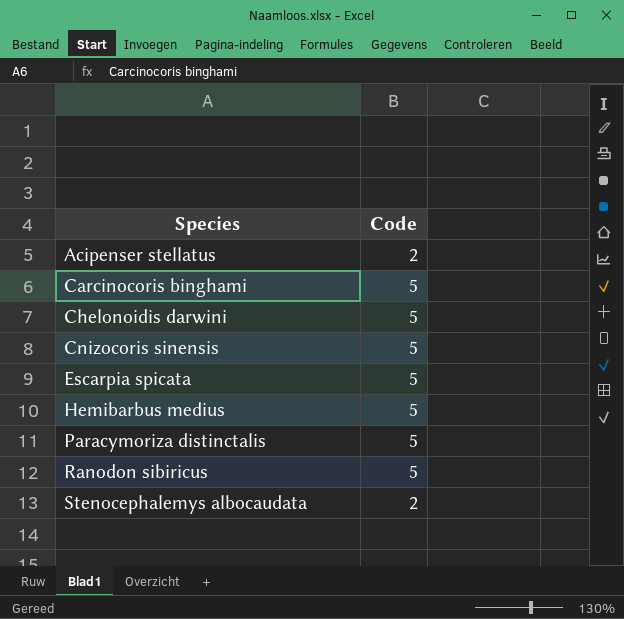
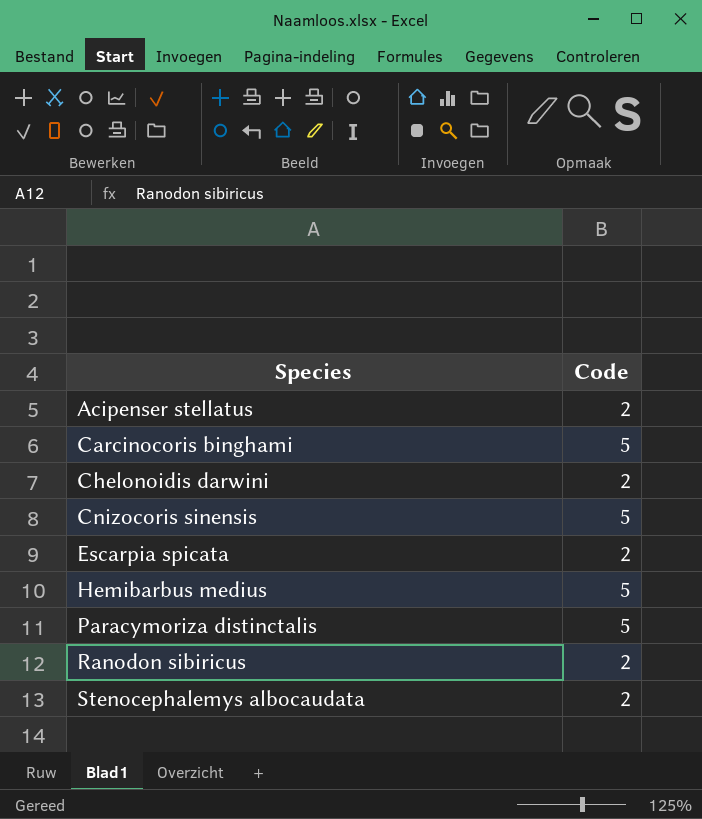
Chelonoidis darwini | Code: 5 -> 2
Escarpia spicata | Code: 5 -> 2
Ranodon sibiricus | Code: 5 -> 2

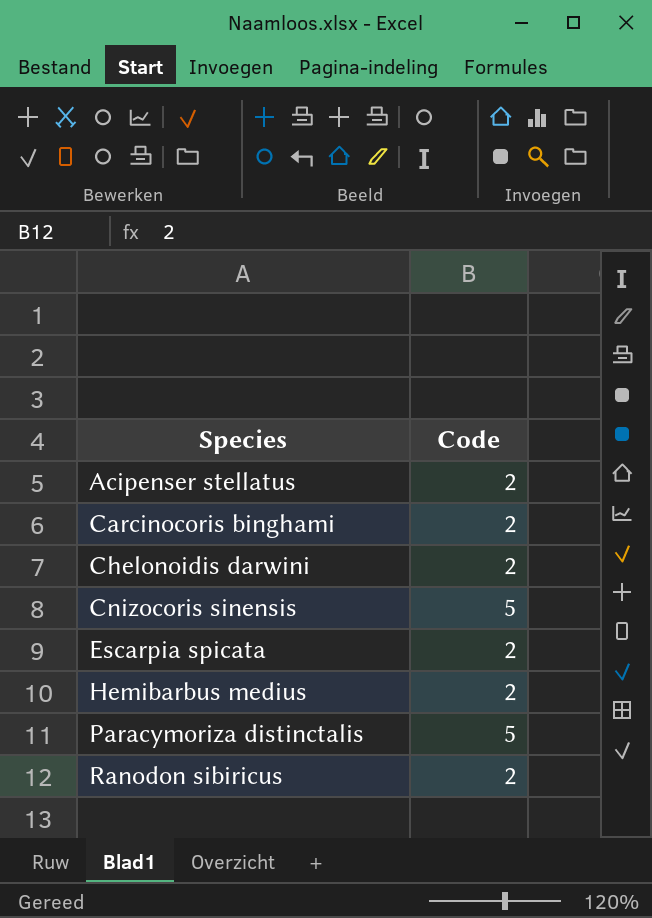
row Stenocephalemys albocaudata: 2 -> none
Carcinocoris binghami | Code: 5 -> 2
Hemibarbus medius | Code: 5 -> 2

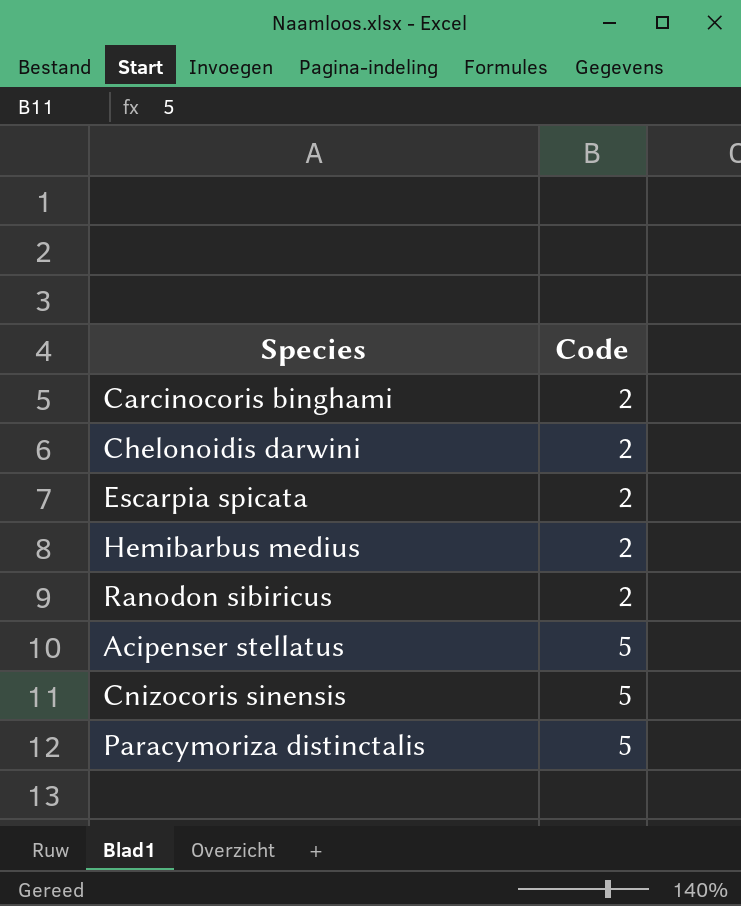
row order: Species ascending -> Code ascending
Acipenser stellatus | Code: 2 -> 5

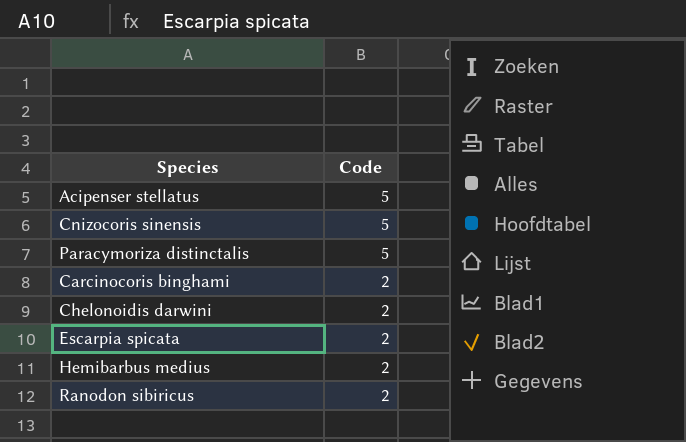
row order: Code ascending -> Code descending

